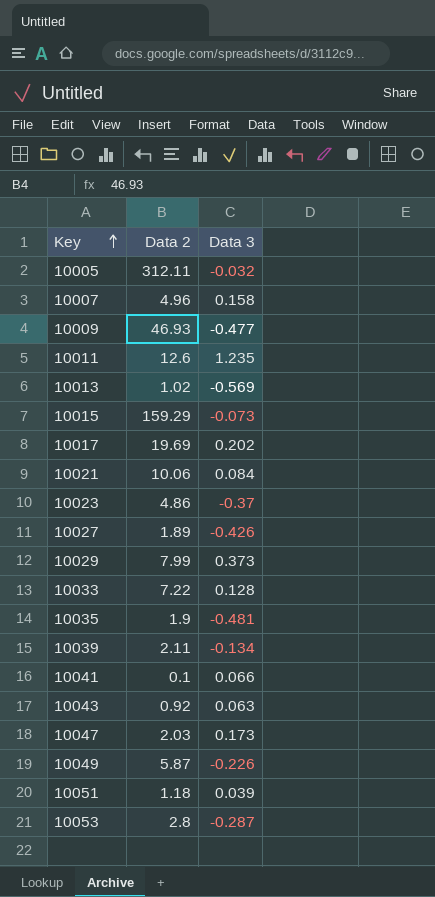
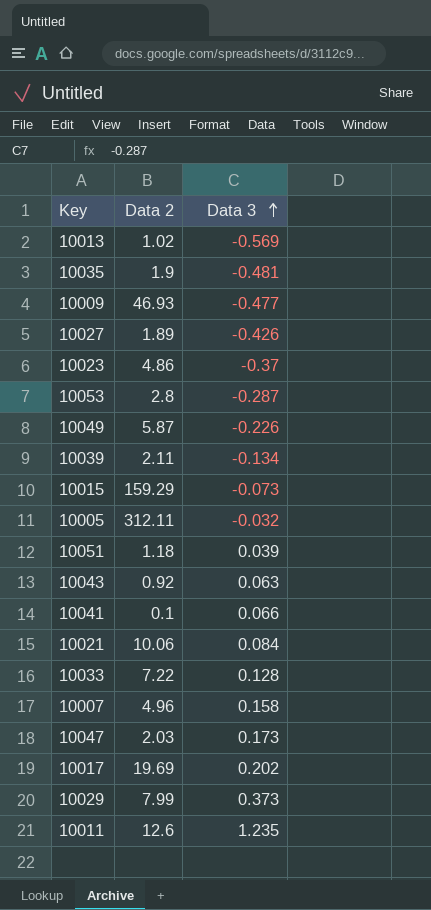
row order: Key ascending -> Data 3 ascending

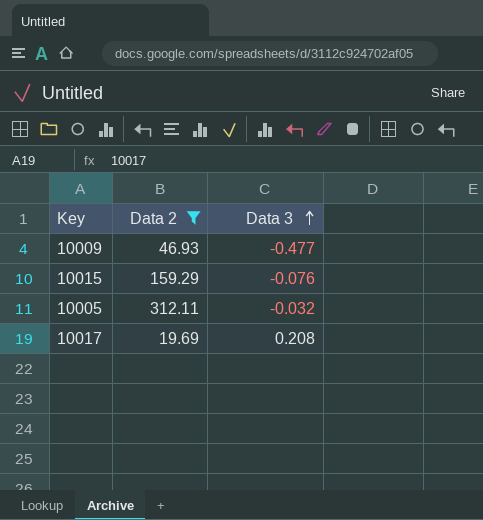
filter: none -> Data 2 >= 19.69
10015 | Data 3: -0.073 -> -0.076
10017 | Data 3: 0.202 -> 0.208

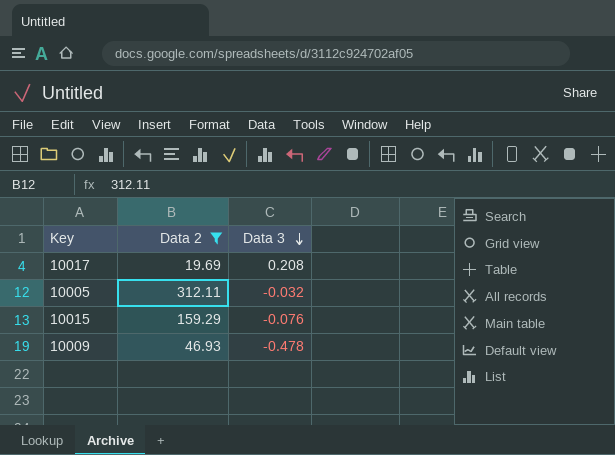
row order: Data 3 ascending -> Data 3 descending
10009 | Data 3: -0.477 -> -0.478

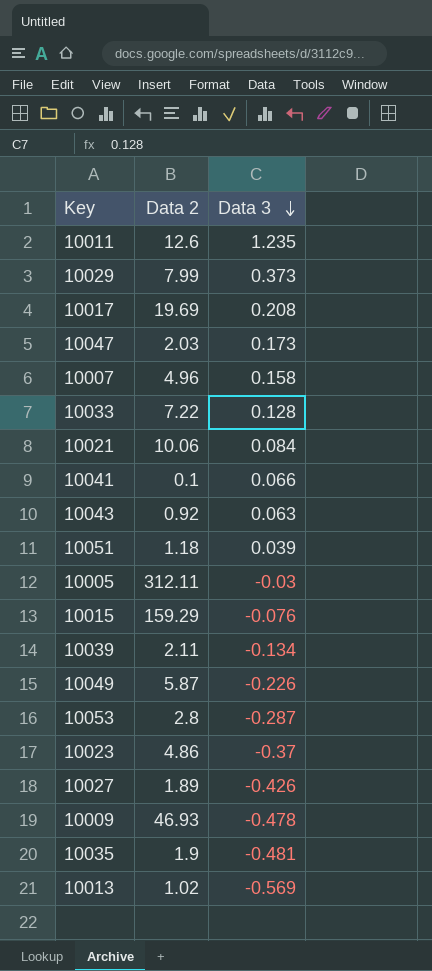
filter: Data 2 >= 19.69 -> none
10005 | Data 3: -0.032 -> -0.03

